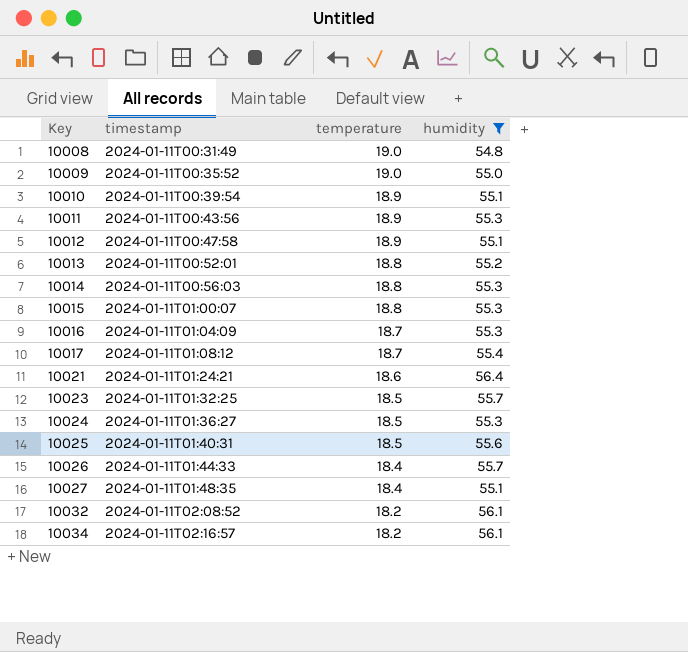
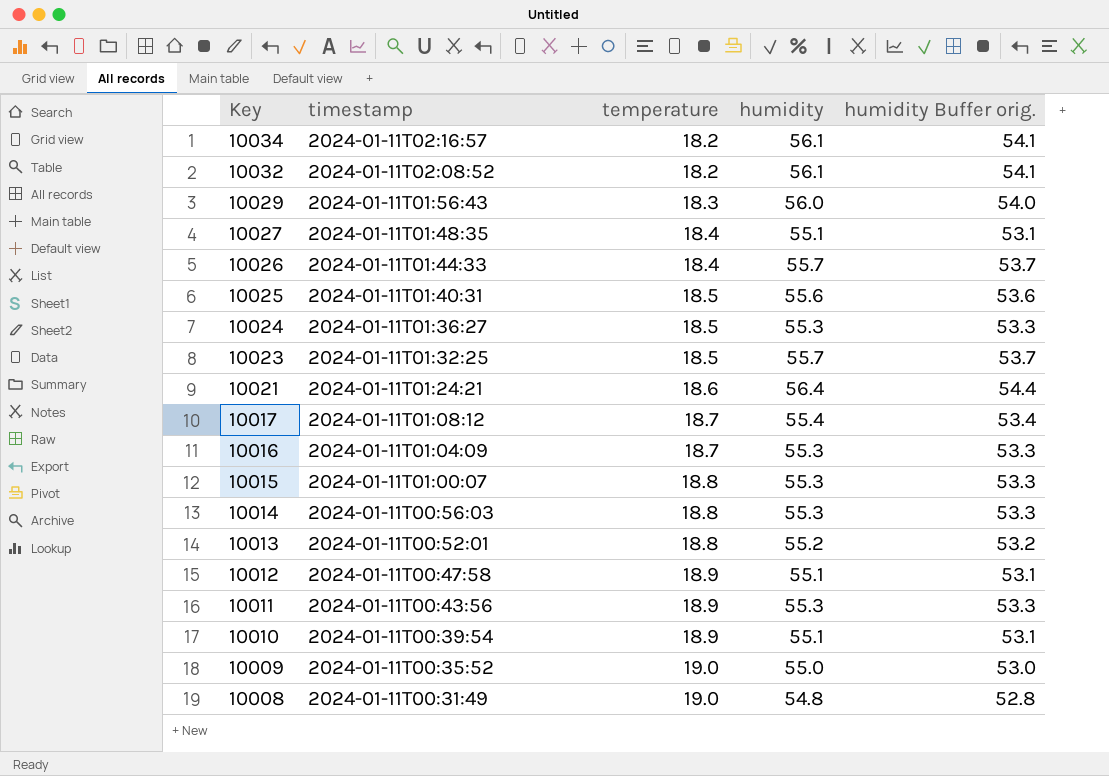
filter: humidity != 56.0 -> none
row order: Key ascending -> Key descending
column humidity Buffer orig. | formula: none -> [humidity] - 2

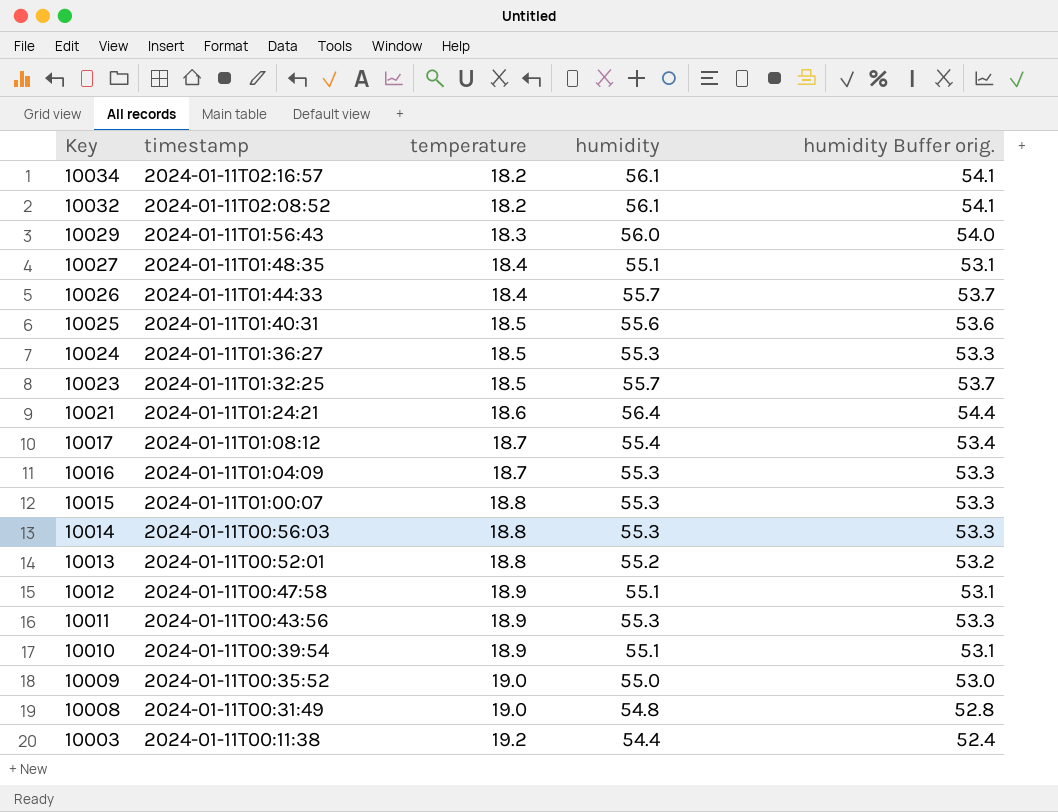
row 10003: none -> 2024-01-11T00:11:38 | 19.2 | 54.4 | 52.4

